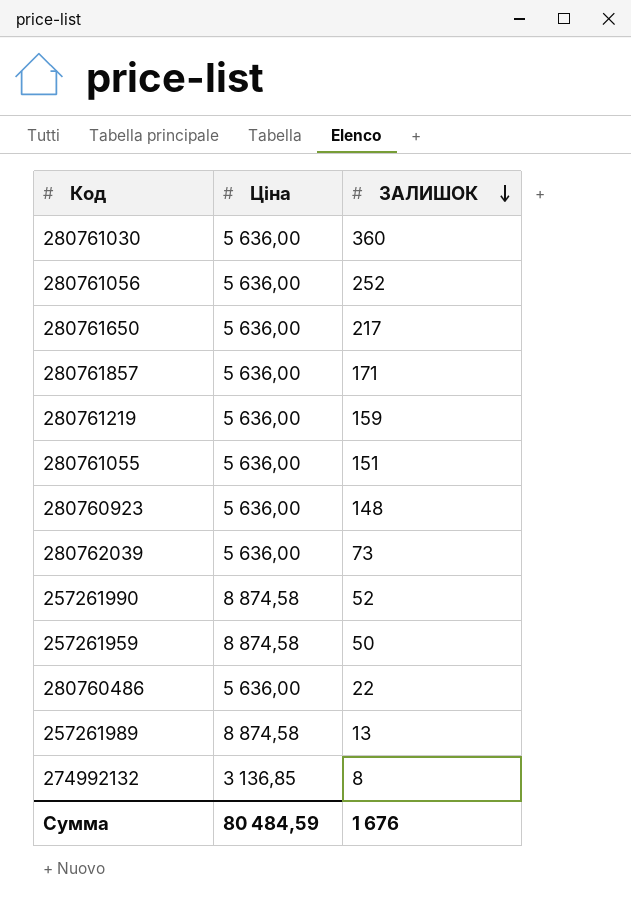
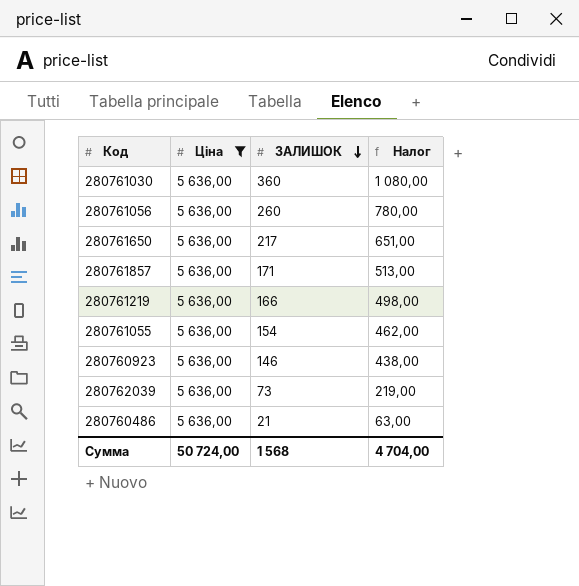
filter: none -> Ціна = 5 636,00
column Налог | formula: none -> [ЗАЛИШОК] * 3
280761056 | ЗАЛИШОК: 252 -> 260
280761219 | ЗАЛИШОК: 159 -> 166
280761055 | ЗАЛИШОК: 151 -> 154
280760923 | ЗАЛИШОК: 148 -> 146
280760486 | ЗАЛИШОК: 22 -> 21
Сумма | Ціна: 80 484,59 -> 50 724,00
Сумма | ЗАЛИШОК: 1 676 -> 1 568

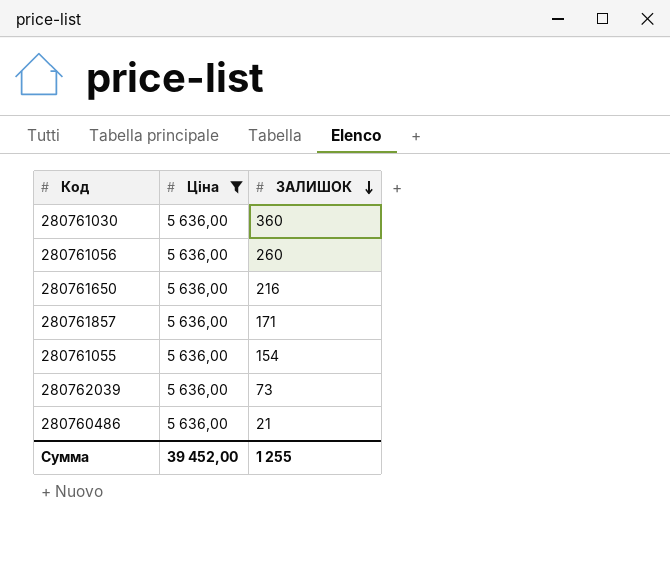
column Налог | formula: [ЗАЛИШОК] * 3 -> none
row 280761219: 5 636,00 | 166 | 498,00 -> none
row 280760923: 5 636,00 | 146 | 438,00 -> none
280761650 | ЗАЛИШОК: 217 -> 216
Сумма | Ціна: 50 724,00 -> 39 452,00
Сумма | ЗАЛИШОК: 1 568 -> 1 255

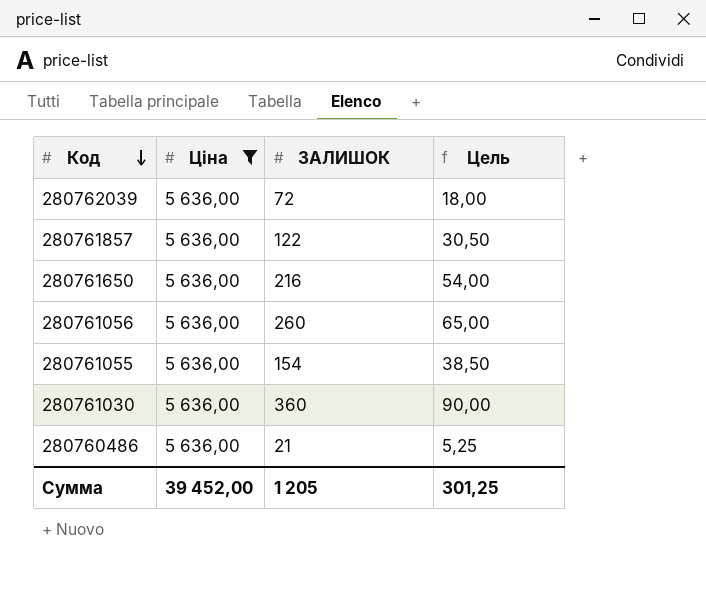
row order: ЗАЛИШОК descending -> Код descending
column Цель | formula: none -> [ЗАЛИШОК] * 0,25
280762039 | ЗАЛИШОК: 73 -> 72
280761857 | ЗАЛИШОК: 171 -> 122
Сумма | ЗАЛИШОК: 1 255 -> 1 205

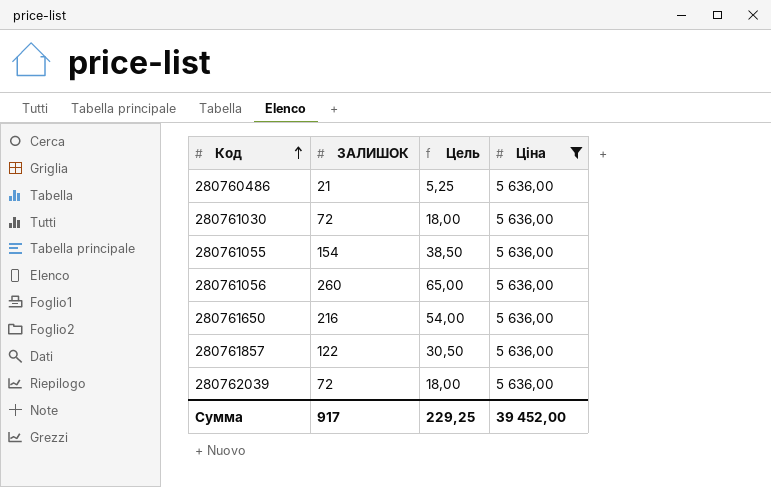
row order: Код descending -> Код ascending
column Ціна | position: 2 -> 4
280761030 | ЗАЛИШОК: 360 -> 72
280761030 | Цель: 90,00 -> 18,00
Сумма | ЗАЛИШОК: 1 205 -> 917
Сумма | Цель: 301,25 -> 229,25

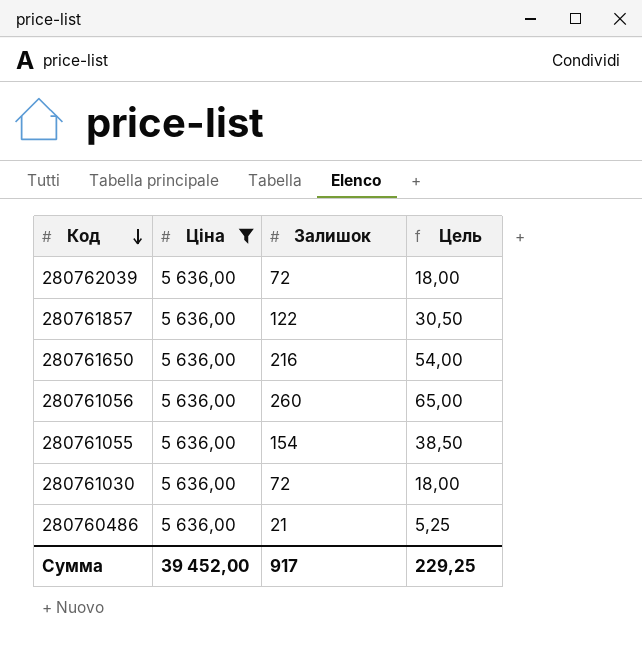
row order: Код ascending -> Код descending
column Ціна | position: 4 -> 2
column name: ЗАЛИШОК -> Залишок

